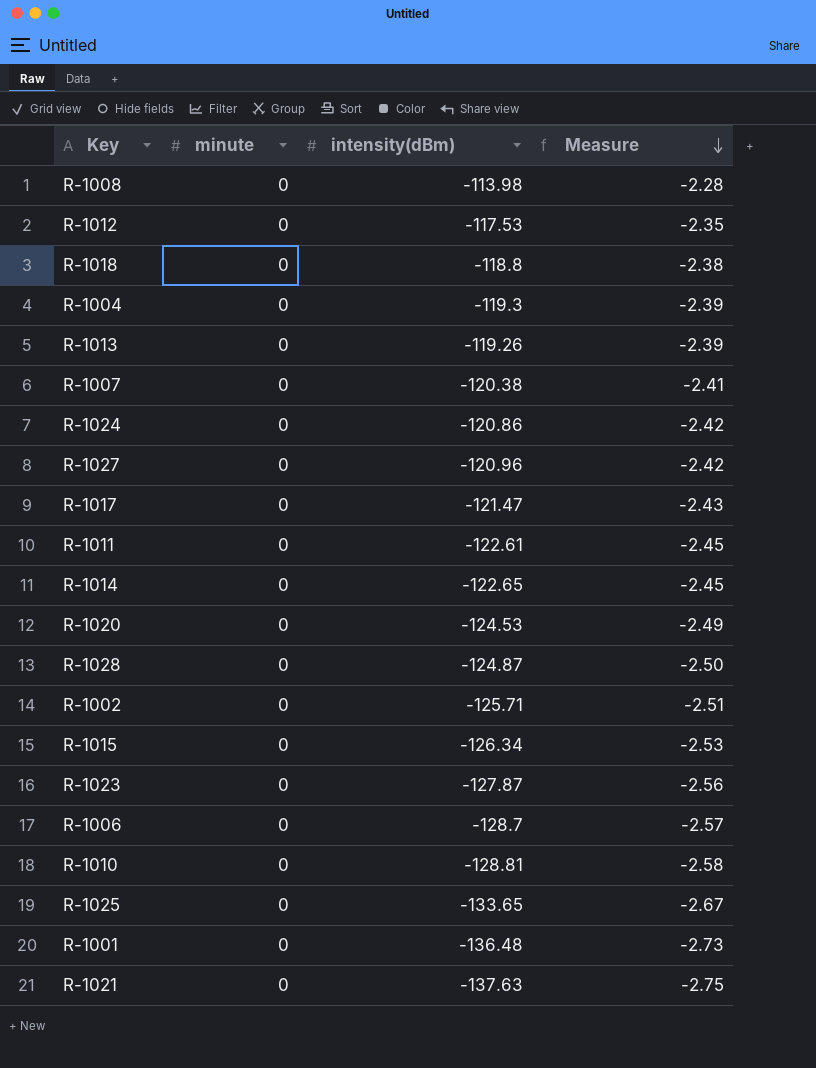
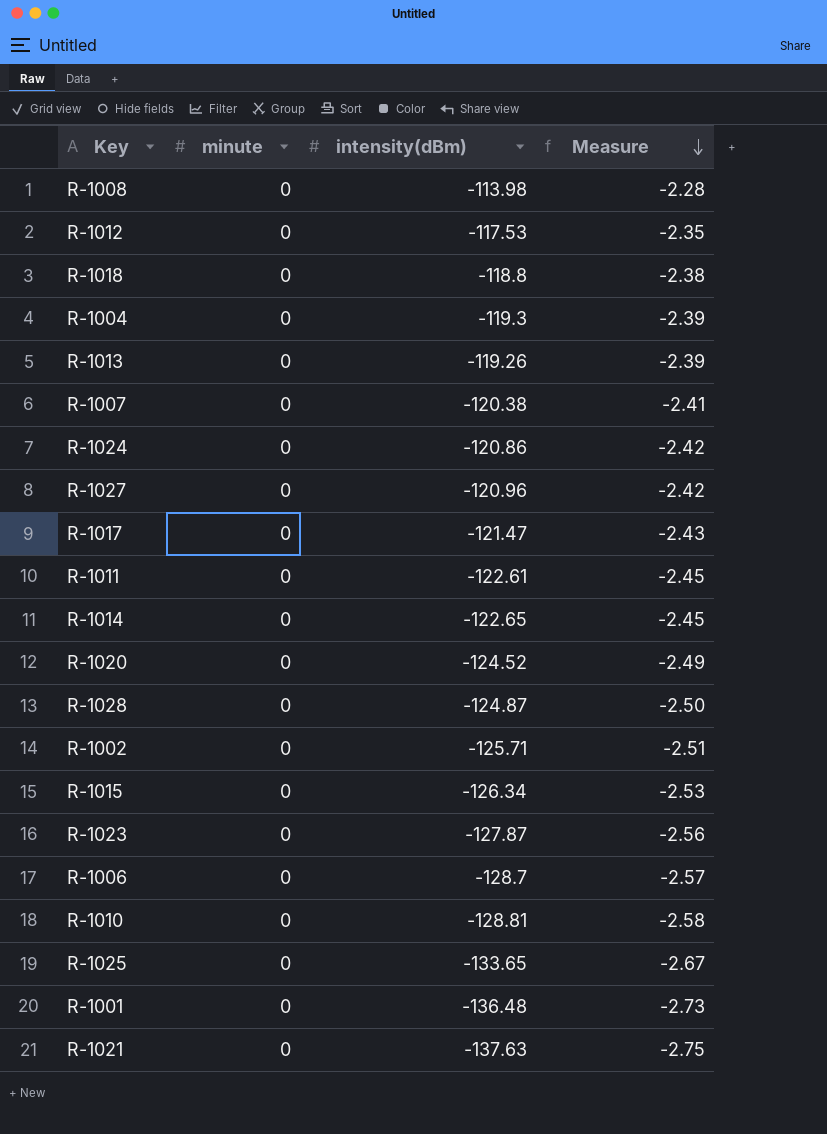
R-1020 | intensity(dBm): -124.53 -> -124.52

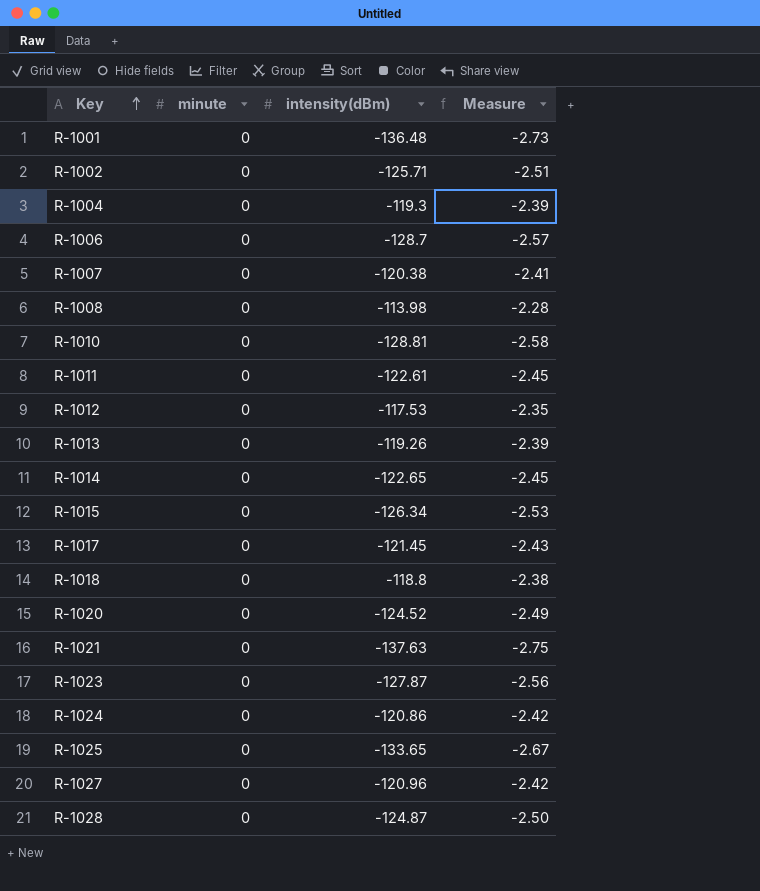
row order: Measure descending -> Key ascending
R-1017 | intensity(dBm): -121.47 -> -121.45

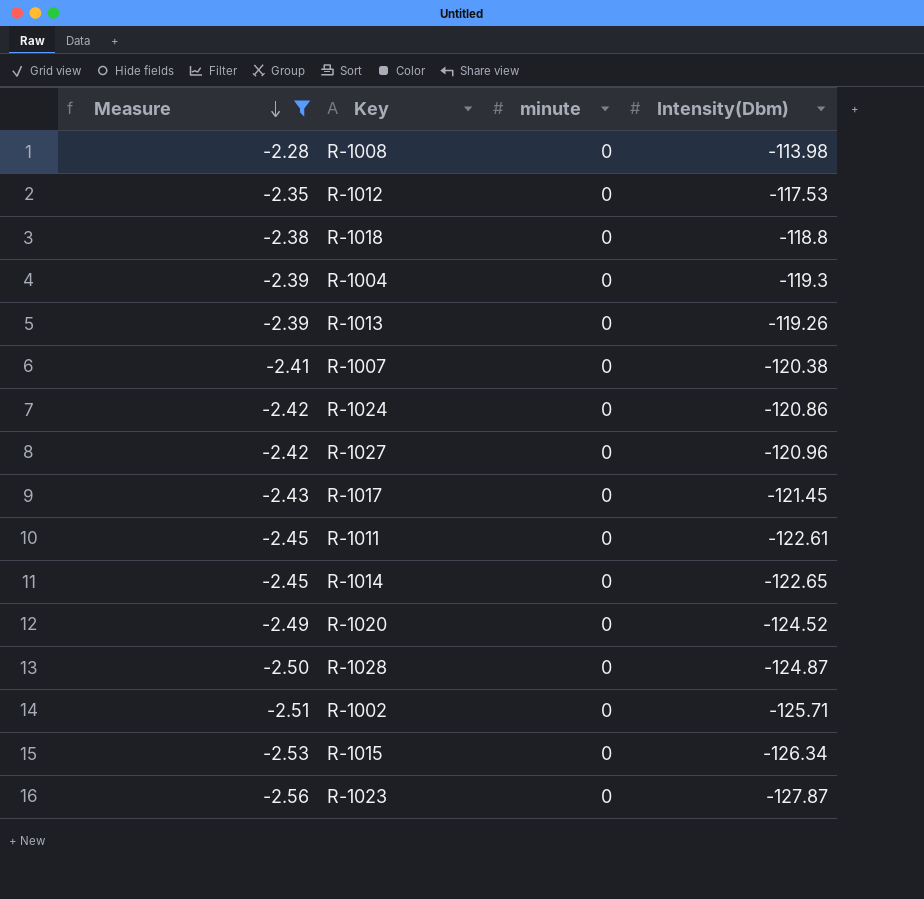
filter: none -> Measure >= -2.56
row order: Key ascending -> Measure descending
column Measure | position: 4 -> 1
column name: intensity(dBm) -> Intensity(Dbm)

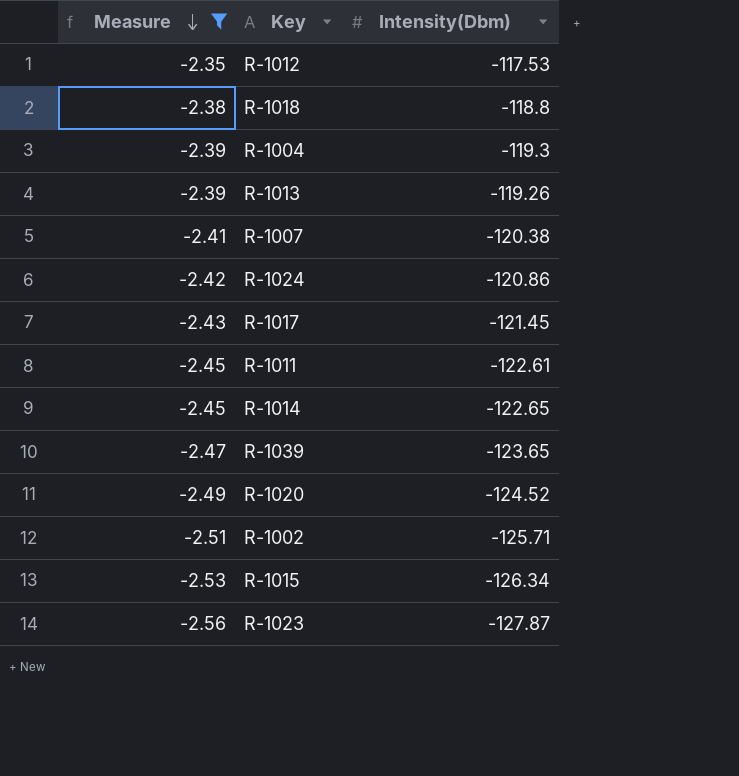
column minute | position: 3 -> none
row R-1008: -2.28 | 0 | -113.98 -> none
row R-1027: -2.42 | 0 | -120.96 -> none
row R-1028: -2.50 | 0 | -124.87 -> none
row R-1039: none -> -2.47 | -123.65

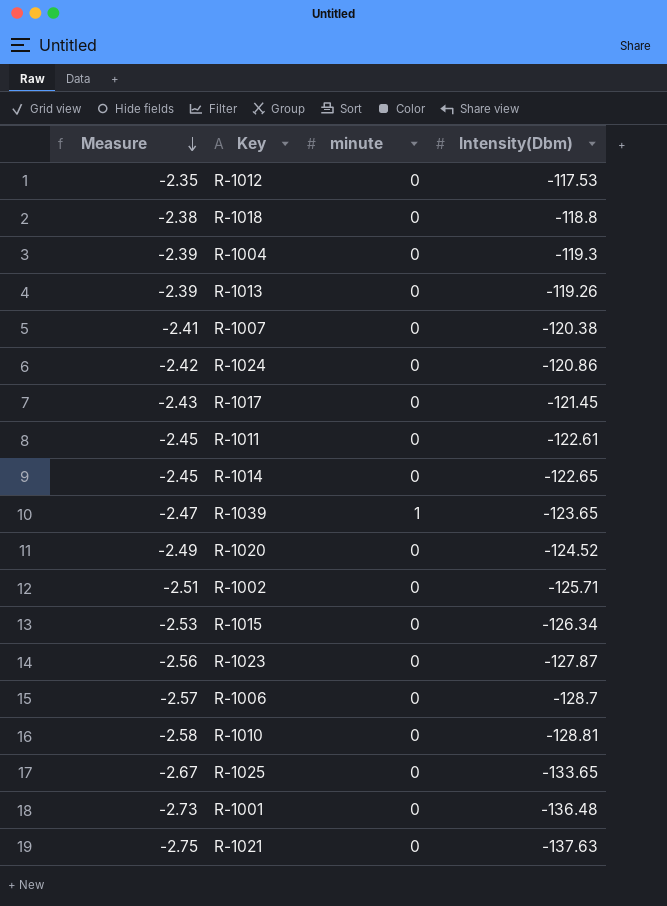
filter: Measure >= -2.56 -> none
column minute | position: none -> 3

